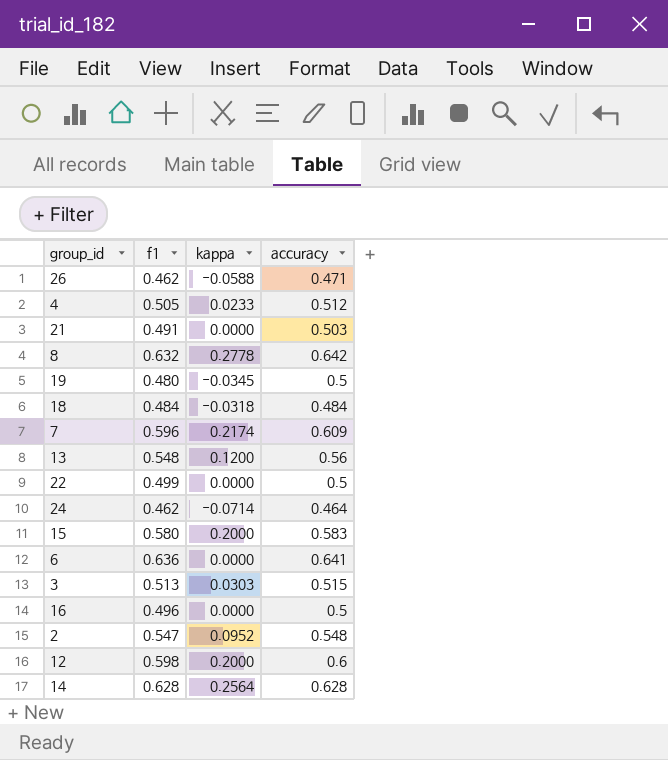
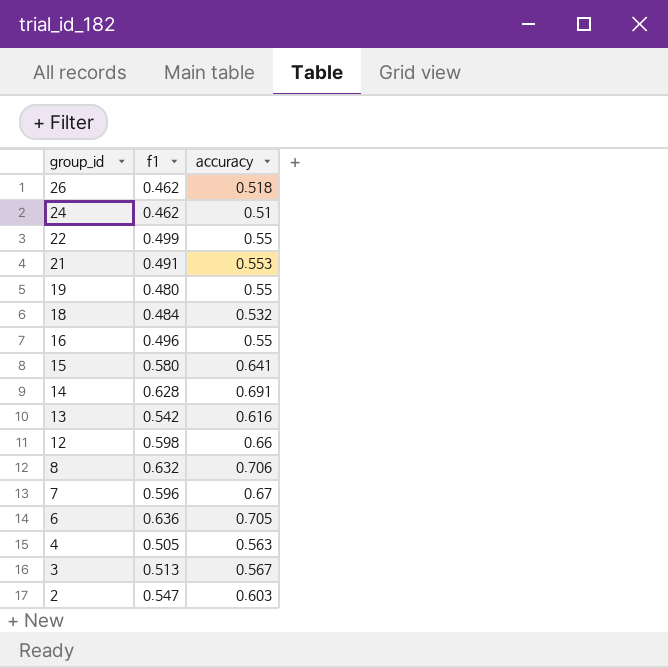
row order: none -> group_id descending
column kappa | position: 3 -> none
26 | accuracy: 0.471 -> 0.518
24 | accuracy: 0.464 -> 0.51
22 | accuracy: 0.5 -> 0.55
21 | accuracy: 0.503 -> 0.553
19 | accuracy: 0.5 -> 0.55
18 | accuracy: 0.484 -> 0.532
16 | accuracy: 0.5 -> 0.55
15 | accuracy: 0.583 -> 0.641
14 | accuracy: 0.628 -> 0.691
13 | f1: 0.548 -> 0.542
13 | accuracy: 0.56 -> 0.616
12 | accuracy: 0.6 -> 0.66
8 | accuracy: 0.642 -> 0.706
7 | accuracy: 0.609 -> 0.67
6 | accuracy: 0.641 -> 0.705
4 | accuracy: 0.512 -> 0.563
3 | accuracy: 0.515 -> 0.567
2 | accuracy: 0.548 -> 0.603

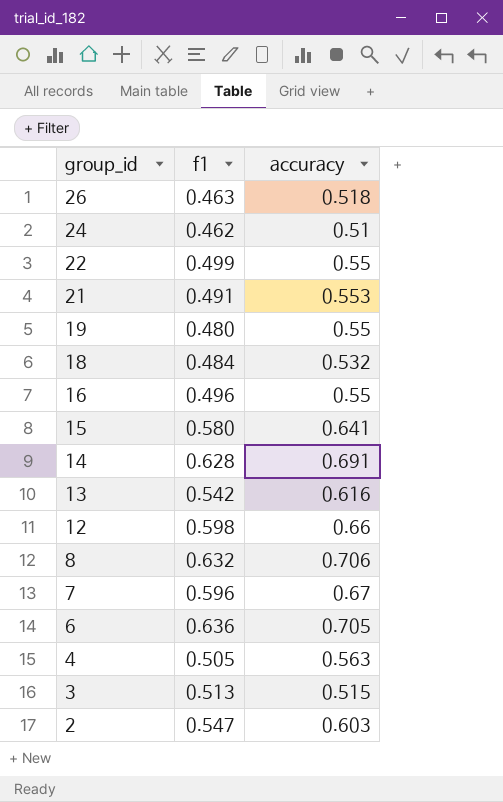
26 | f1: 0.462 -> 0.463
3 | accuracy: 0.567 -> 0.515

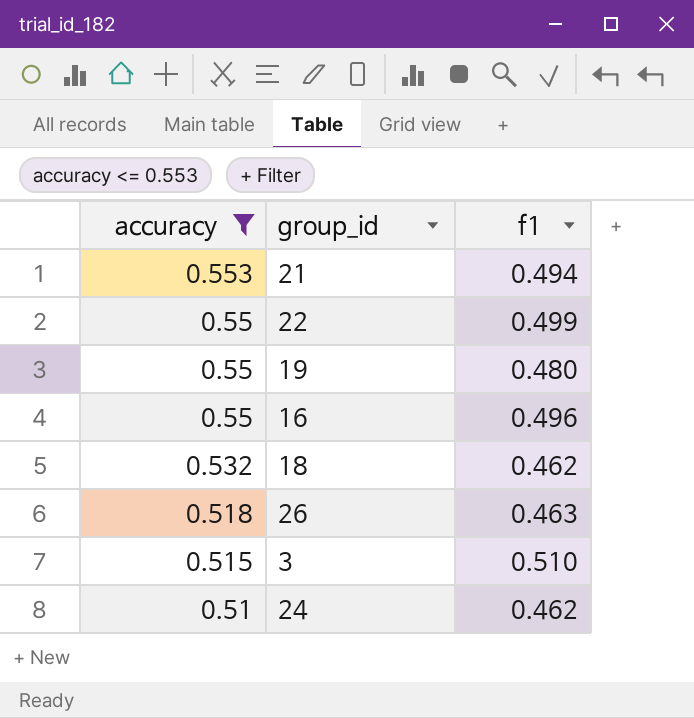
filter: none -> accuracy <= 0.553
row order: group_id descending -> accuracy descending
column accuracy | position: 3 -> 1
21 | f1: 0.491 -> 0.494
18 | f1: 0.484 -> 0.462
3 | f1: 0.513 -> 0.510

